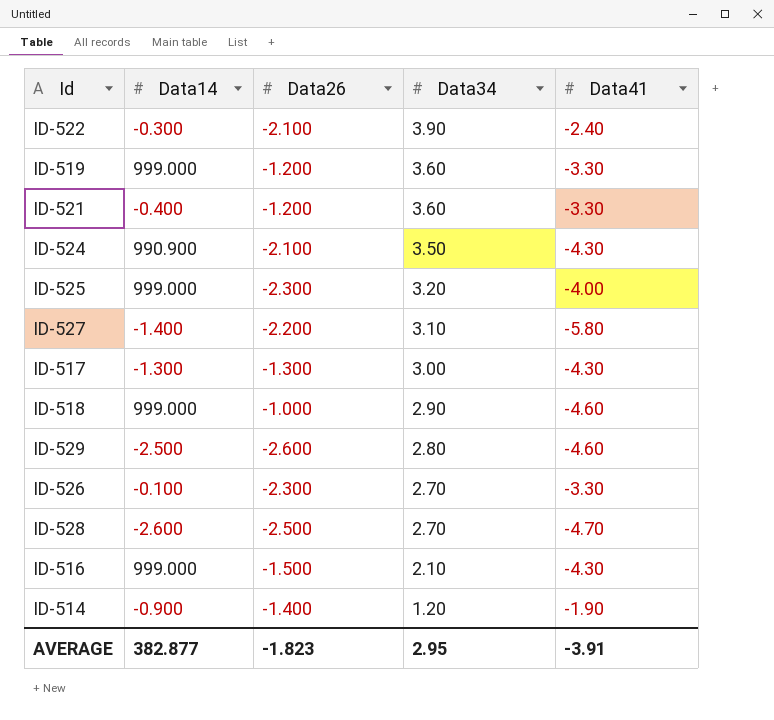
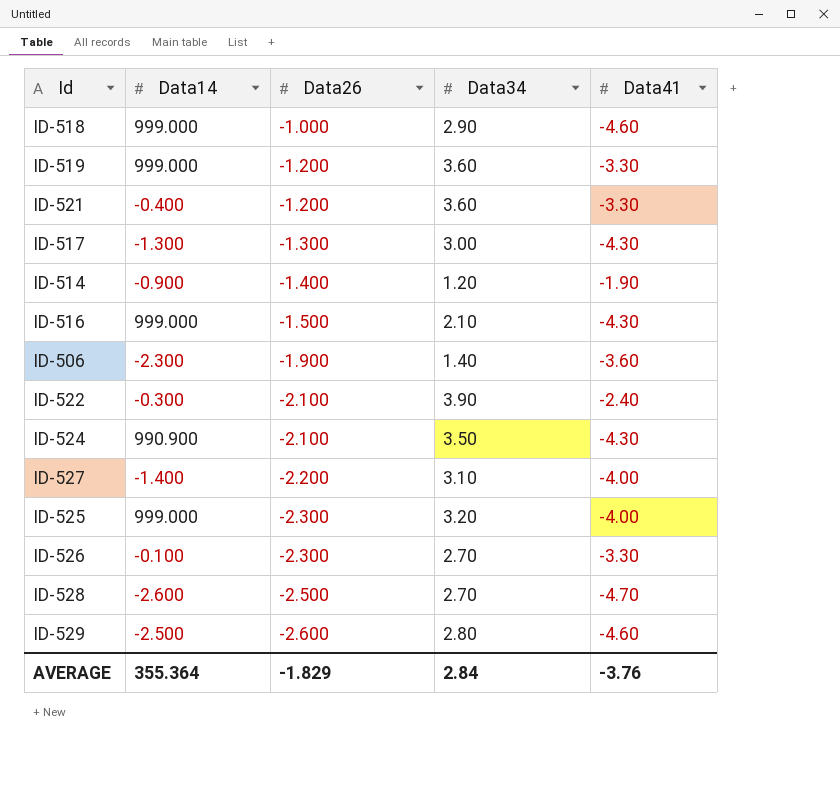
row order: Data34 descending -> Data26 descending
row ID-506: none -> -2.300 | -1.900 | 1.40 | -3.60
ID-527 | Data41: -5.80 -> -4.00
AVERAGE | Data14: 382.877 -> 355.364
AVERAGE | Data26: -1.823 -> -1.829
AVERAGE | Data34: 2.95 -> 2.84
AVERAGE | Data41: -3.91 -> -3.76

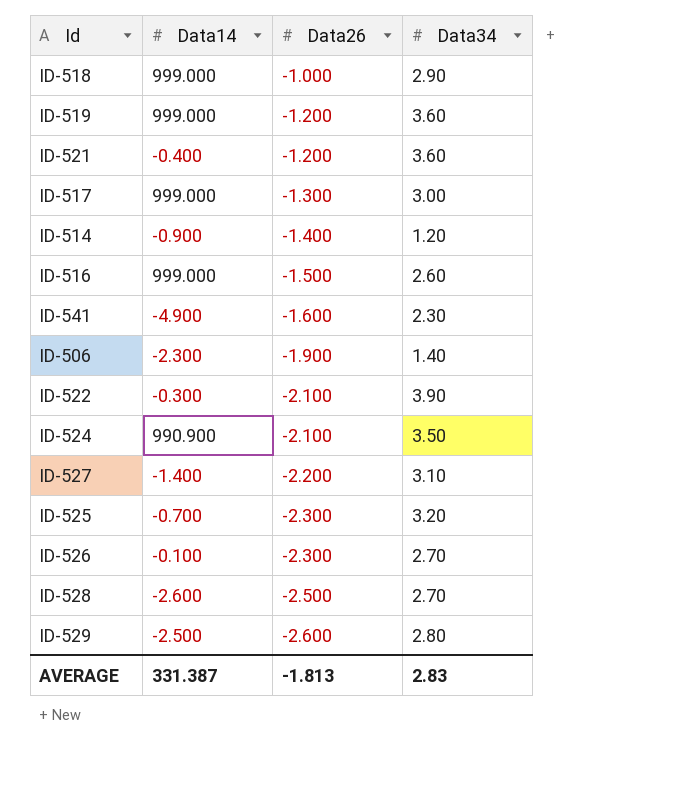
column Data41 | position: 5 -> none
ID-517 | Data14: -1.300 -> 999.000
ID-516 | Data34: 2.10 -> 2.60
row ID-541: none -> -4.900 | -1.600 | 2.30
ID-525 | Data14: 999.000 -> -0.700
AVERAGE | Data14: 355.364 -> 331.387
AVERAGE | Data26: -1.829 -> -1.813
AVERAGE | Data34: 2.84 -> 2.83

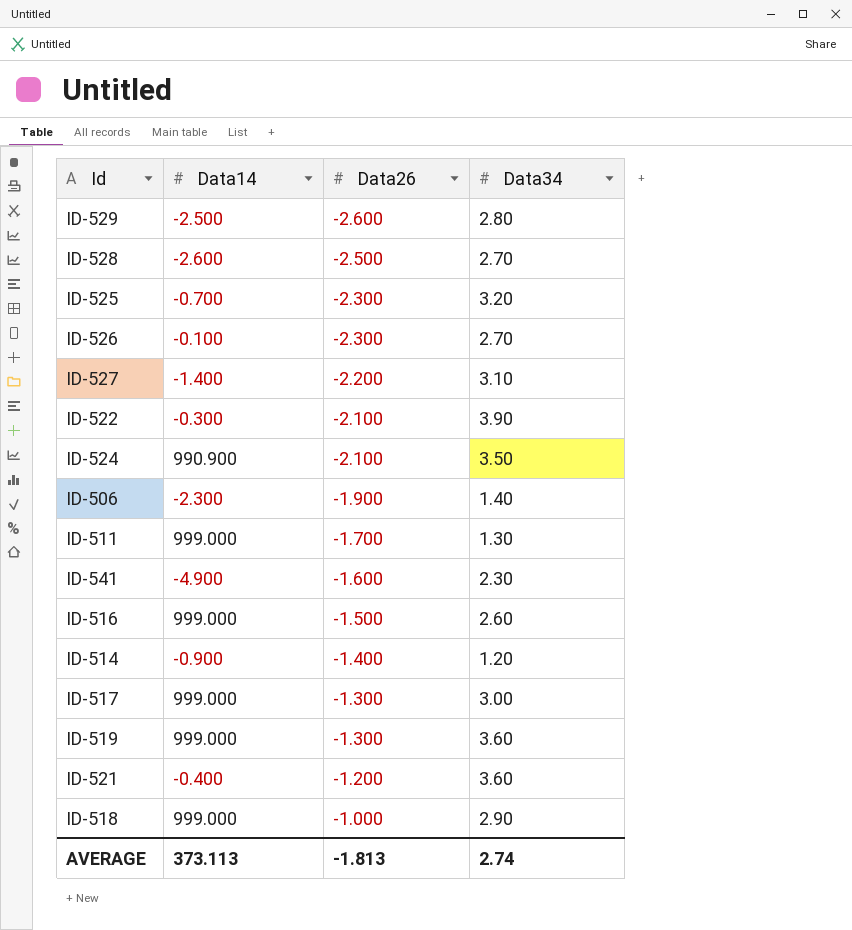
row order: Data26 descending -> Data26 ascending
row ID-511: none -> 999.000 | -1.700 | 1.30
ID-519 | Data26: -1.200 -> -1.300
AVERAGE | Data14: 331.387 -> 373.113
AVERAGE | Data34: 2.83 -> 2.74

